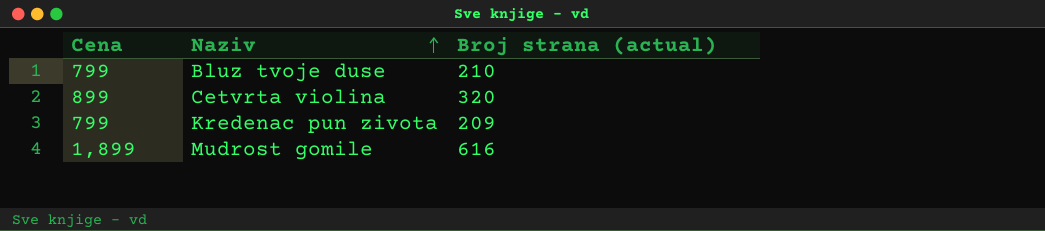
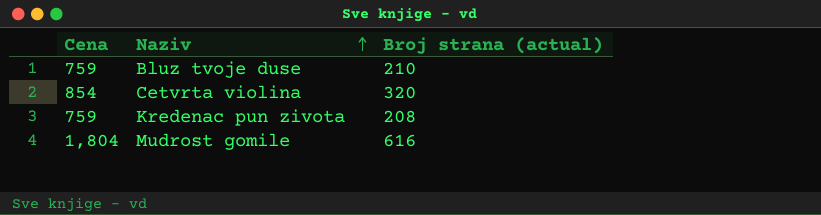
Bluz tvoje duse | Cena: 799 -> 759
Cetvrta violina | Cena: 899 -> 854
Kredenac pun zivota | Cena: 799 -> 759
Kredenac pun zivota | Broj strana (actual): 209 -> 208
Mudrost gomile | Cena: 1,899 -> 1,804

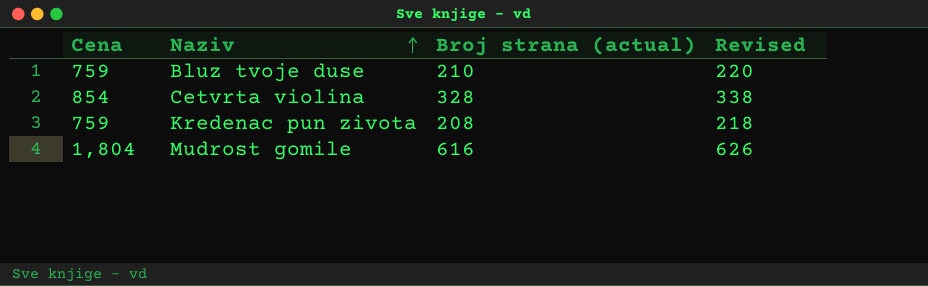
column Revised | formula: none -> [Broj strana (actual)] + 10
Cetvrta violina | Broj strana (actual): 320 -> 328

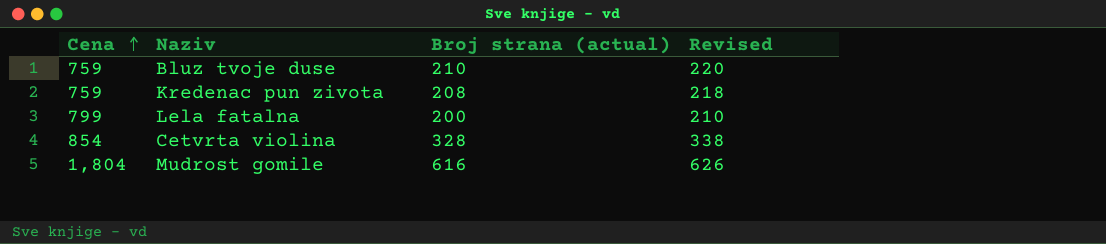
row order: Naziv ascending -> Cena ascending
row Lela fatalna: none -> 799 | 200 | 210

